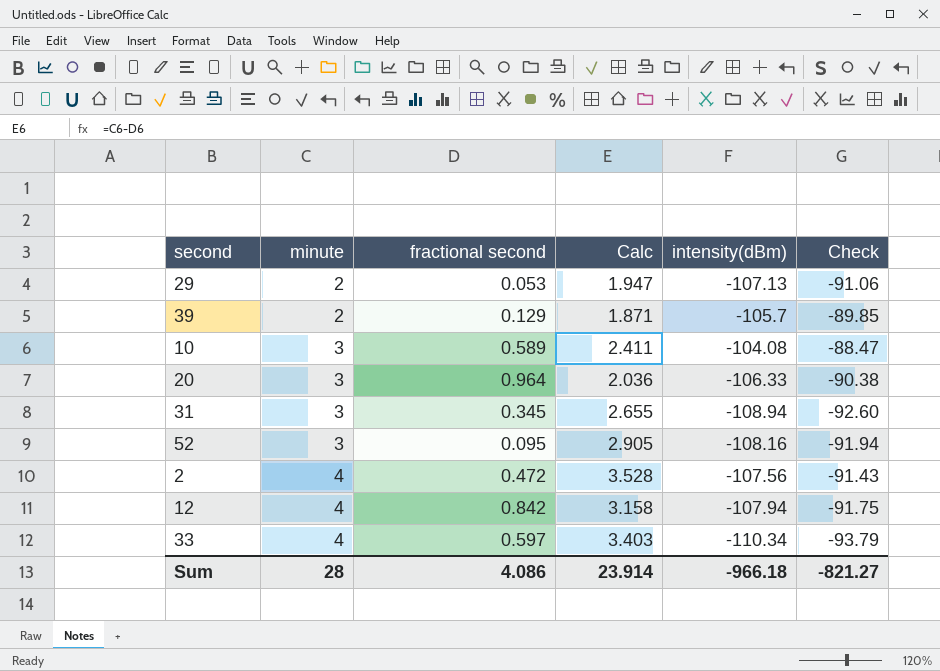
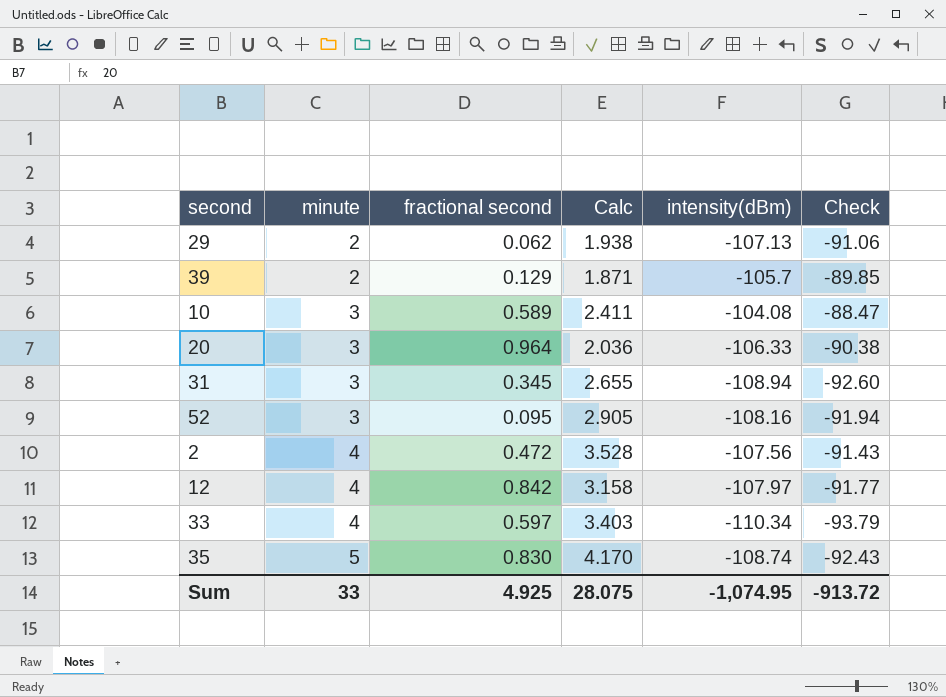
29 | fractional second: 0.053 -> 0.062
29 | Calc: 1.947 -> 1.938
12 | intensity(dBm): -107.94 -> -107.97
12 | Check: -91.75 -> -91.77
row 35: none -> 5 | 0.830 | 4.170 | -108.74 | -92.43
Sum | minute: 28 -> 33
Sum | fractional second: 4.086 -> 4.925
Sum | Calc: 23.914 -> 28.075
Sum | intensity(dBm): -966.18 -> -1,074.95
Sum | Check: -821.27 -> -913.72

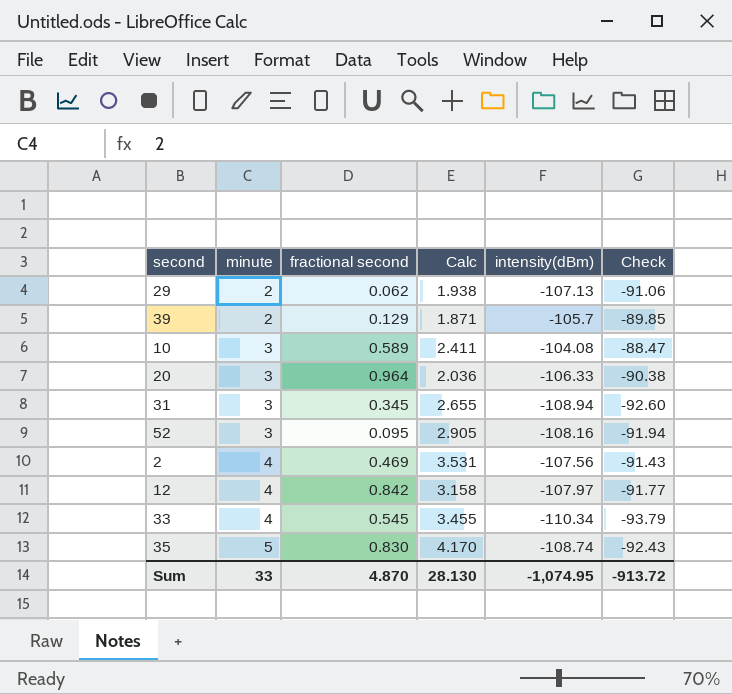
2 | fractional second: 0.472 -> 0.469
2 | Calc: 3.528 -> 3.531
33 | fractional second: 0.597 -> 0.545
33 | Calc: 3.403 -> 3.455
Sum | fractional second: 4.925 -> 4.870
Sum | Calc: 28.075 -> 28.130

